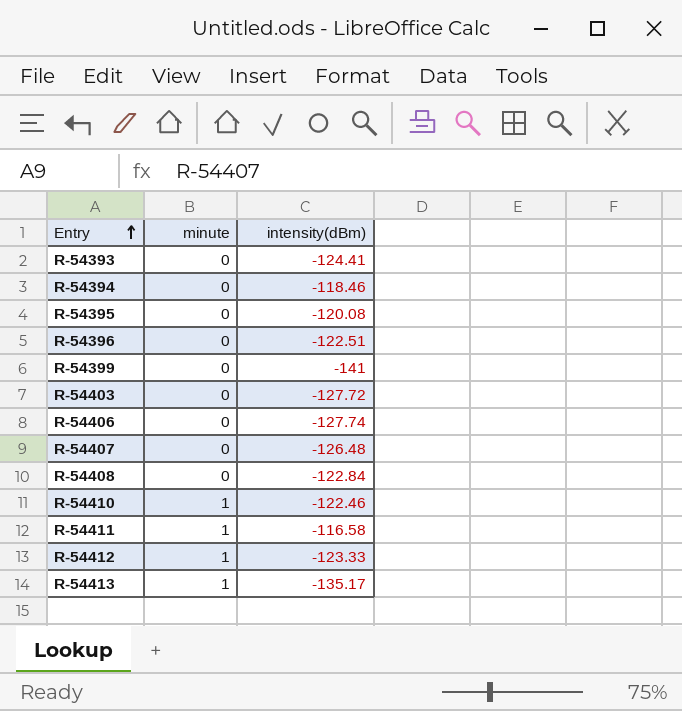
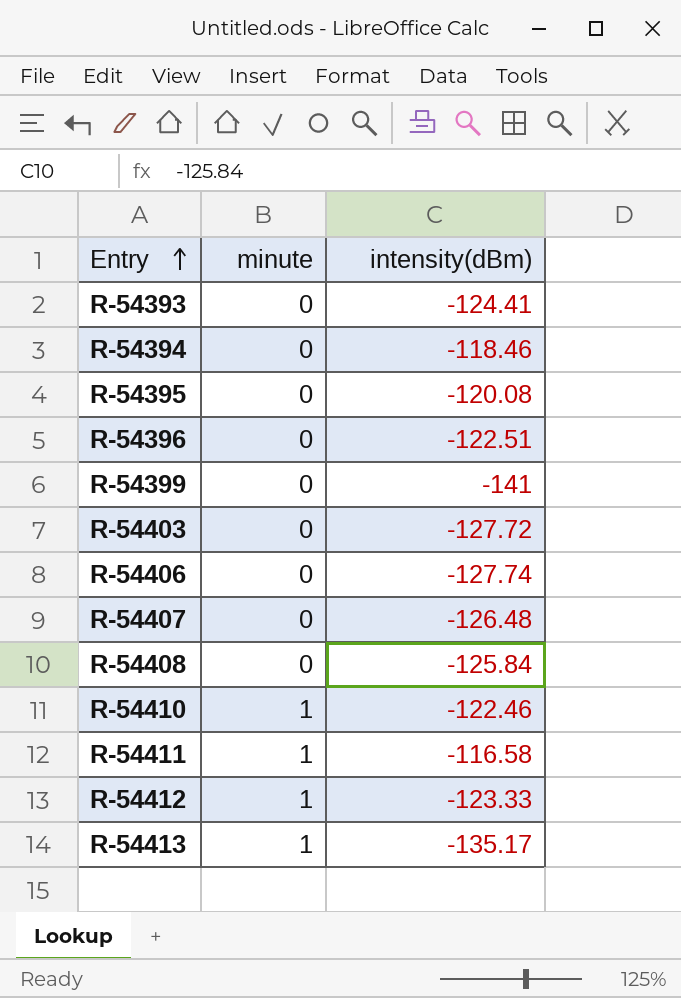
R-54408 | intensity(dBm): -122.84 -> -125.84

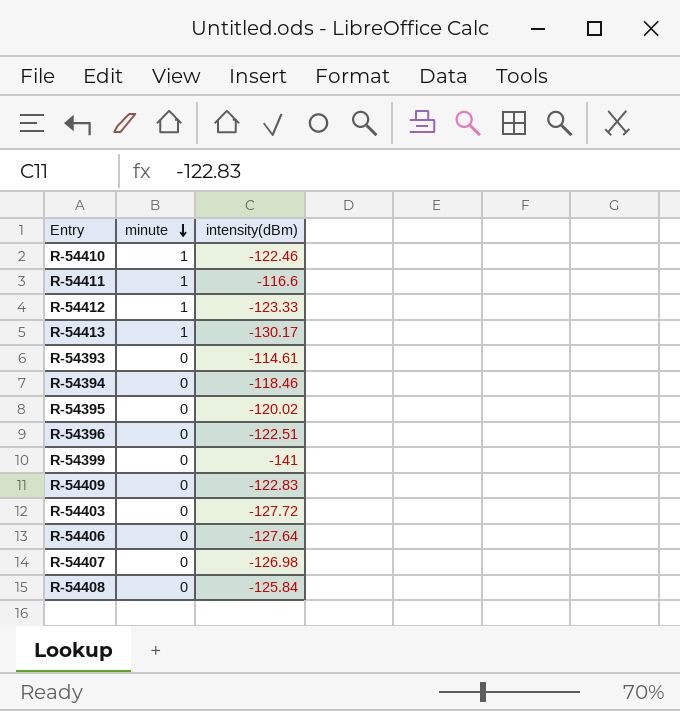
row order: Entry ascending -> minute descending
R-54411 | intensity(dBm): -116.58 -> -116.6
R-54413 | intensity(dBm): -135.17 -> -130.17
R-54393 | intensity(dBm): -124.41 -> -114.61
R-54395 | intensity(dBm): -120.08 -> -120.02
row R-54409: none -> 0 | -122.83
R-54406 | intensity(dBm): -127.74 -> -127.64
R-54407 | intensity(dBm): -126.48 -> -126.98

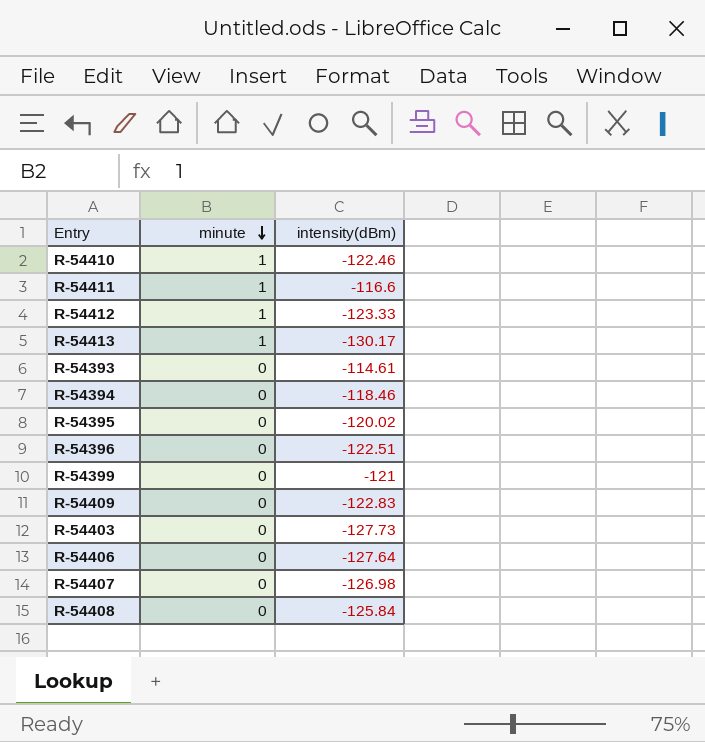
R-54399 | intensity(dBm): -141 -> -121
R-54403 | intensity(dBm): -127.72 -> -127.73

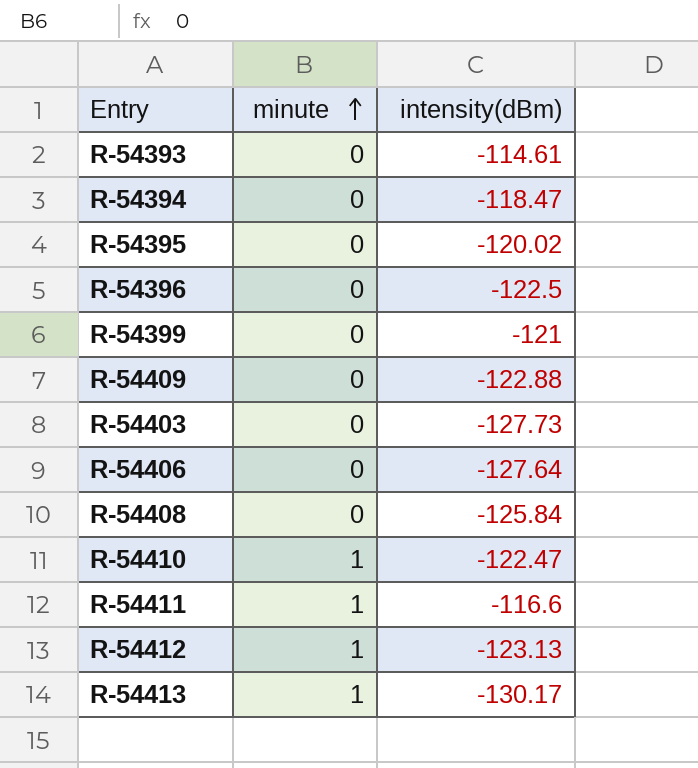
row order: minute descending -> minute ascending
row R-54407: 0 | -126.98 -> none
R-54394 | intensity(dBm): -118.46 -> -118.47
R-54396 | intensity(dBm): -122.51 -> -122.5
R-54409 | intensity(dBm): -122.83 -> -122.88
R-54410 | intensity(dBm): -122.46 -> -122.47
R-54412 | intensity(dBm): -123.33 -> -123.13

